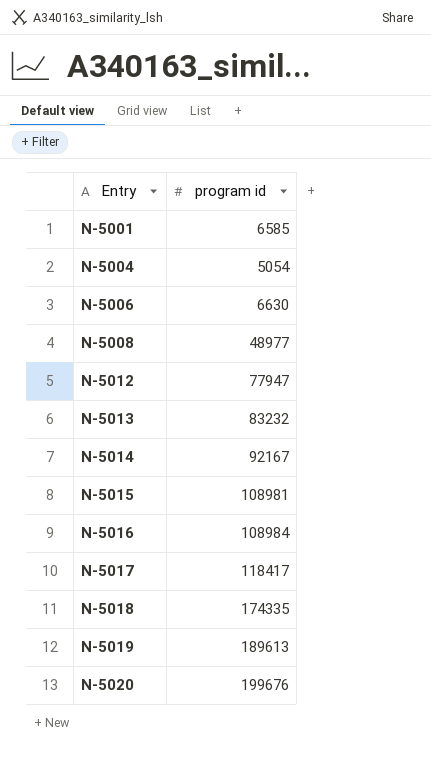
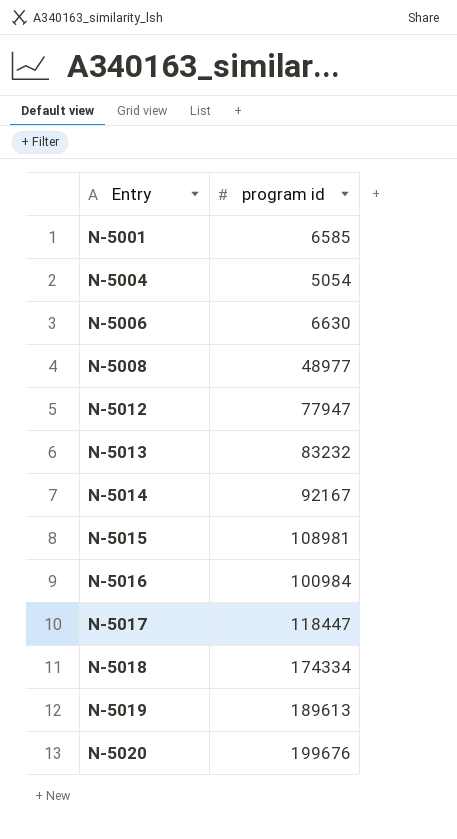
N-5016 | program id: 108984 -> 100984
N-5017 | program id: 118417 -> 118447
N-5018 | program id: 174335 -> 174334

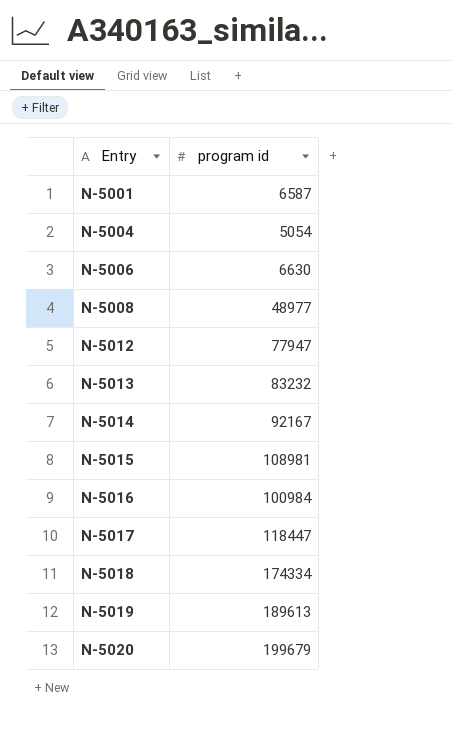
N-5001 | program id: 6585 -> 6587
N-5020 | program id: 199676 -> 199679

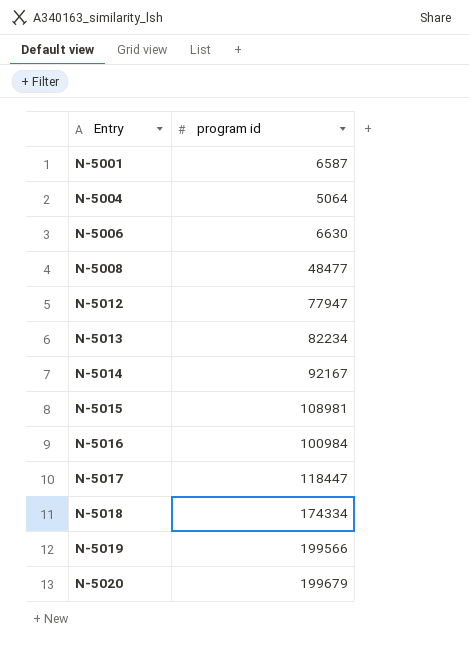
N-5004 | program id: 5054 -> 5064
N-5008 | program id: 48977 -> 48477
N-5013 | program id: 83232 -> 82234
N-5019 | program id: 189613 -> 199566

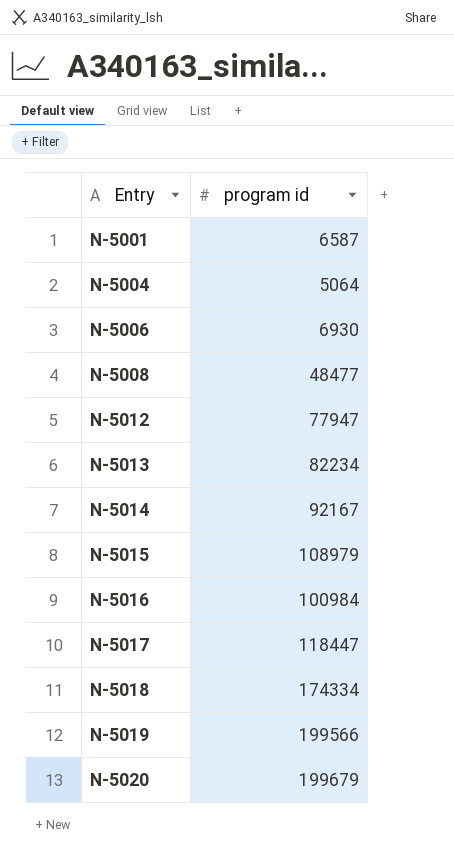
N-5006 | program id: 6630 -> 6930
N-5015 | program id: 108981 -> 108979

